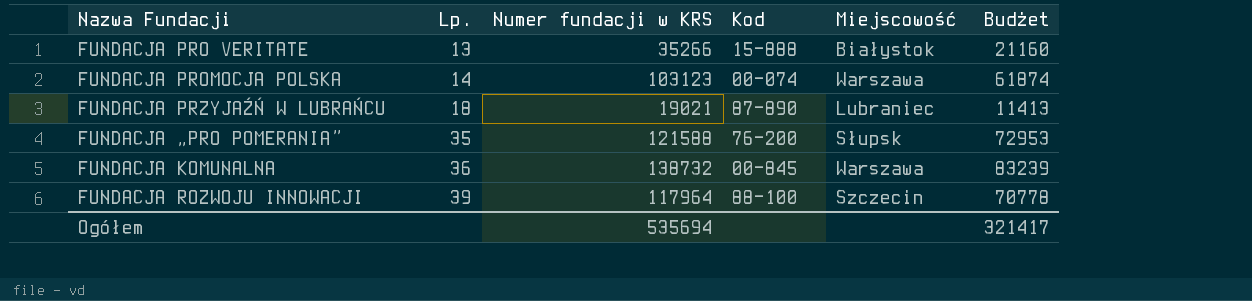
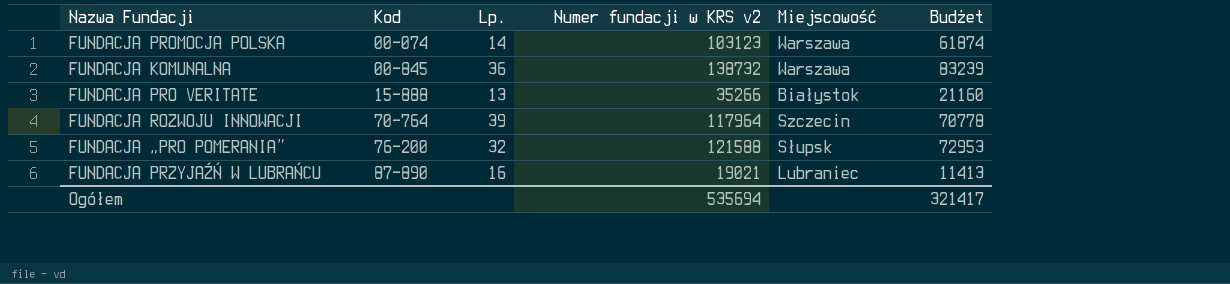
row order: Lp. ascending -> Kod ascending
column Kod | position: 4 -> 2
column name: Numer fundacji w KRS -> Numer fundacji w KRS v2
FUNDACJA ROZWOJU INNOWACJI | Kod: 88-100 -> 70-764
FUNDACJA „PRO POMERANIA” | Lp.: 35 -> 32
FUNDACJA PRZYJAŹŃ W LUBRAŃCU | Lp.: 18 -> 16

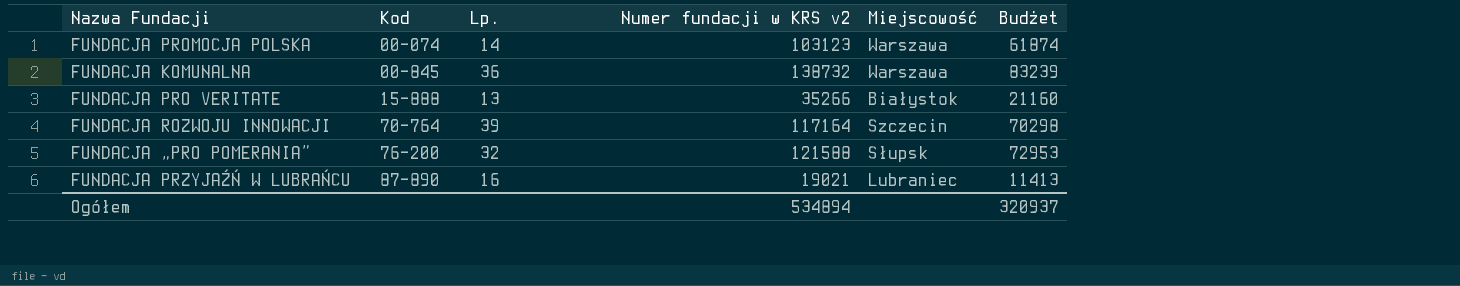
FUNDACJA ROZWOJU INNOWACJI | Numer fundacji w KRS v2: 117964 -> 117164
FUNDACJA ROZWOJU INNOWACJI | Budżet: 70778 -> 70298
Ogółem | Numer fundacji w KRS v2: 535694 -> 534894
Ogółem | Budżet: 321417 -> 320937

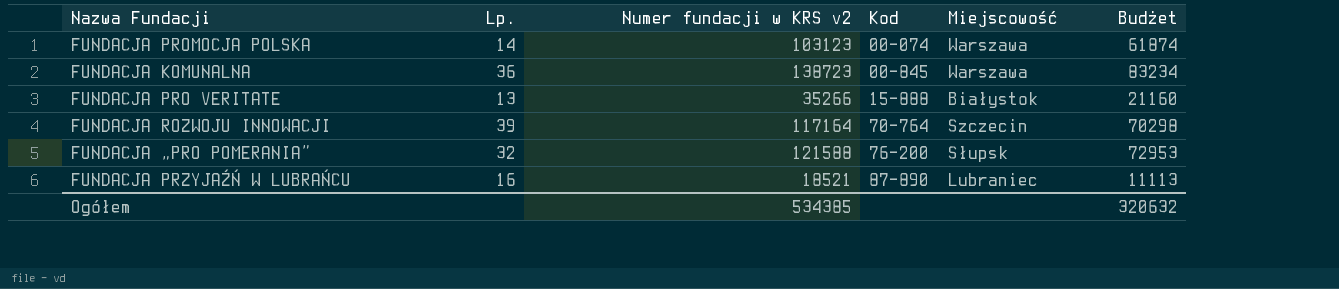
column Kod | position: 2 -> 4
FUNDACJA KOMUNALNA | Numer fundacji w KRS v2: 138732 -> 138723
FUNDACJA KOMUNALNA | Budżet: 83239 -> 83234
FUNDACJA PRZYJAŹŃ W LUBRAŃCU | Numer fundacji w KRS v2: 19021 -> 18521
FUNDACJA PRZYJAŹŃ W LUBRAŃCU | Budżet: 11413 -> 11113
Ogółem | Numer fundacji w KRS v2: 534894 -> 534385
Ogółem | Budżet: 320937 -> 320632

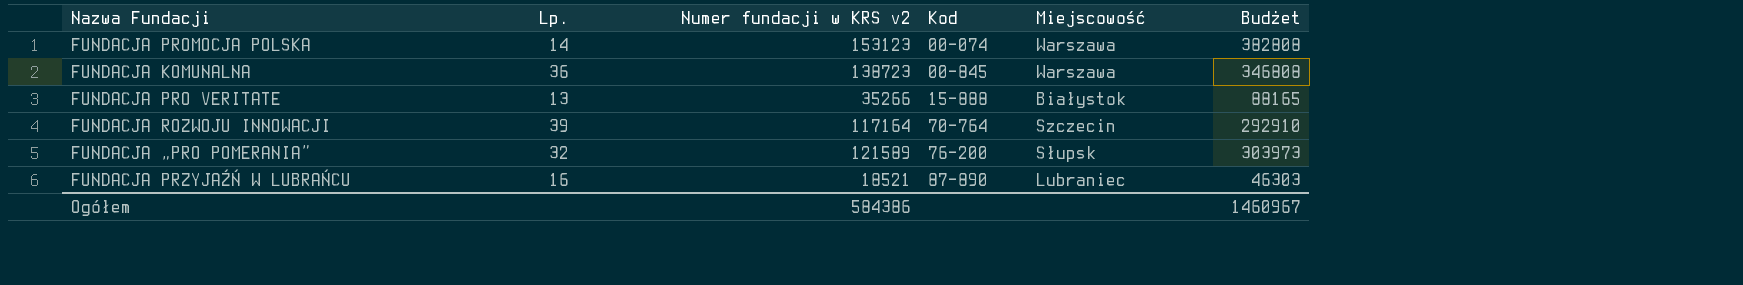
column Budżet | formula: [Numer fundacji w KRS v2] * 0,6 -> [Numer fundacji w KRS v2] * 2,5
FUNDACJA PROMOCJA POLSKA | Numer fundacji w KRS v2: 103123 -> 153123
FUNDACJA „PRO POMERANIA” | Numer fundacji w KRS v2: 121588 -> 121589
Ogółem | Numer fundacji w KRS v2: 534385 -> 584386
Ogółem | Budżet: 320632 -> 1460967

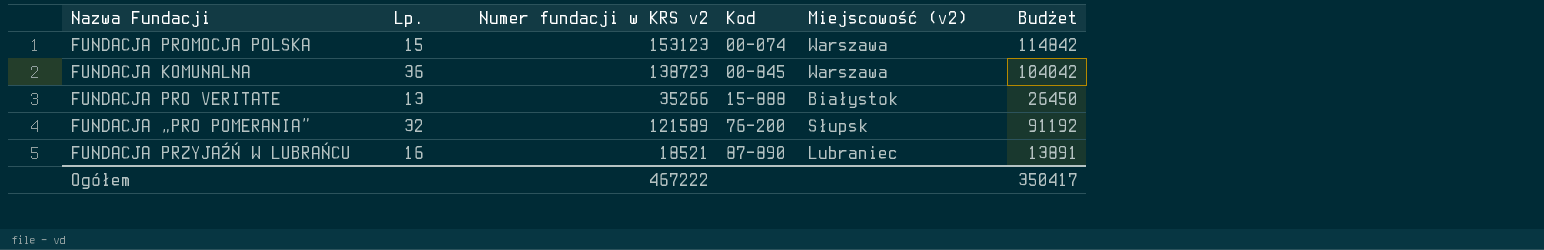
column name: Miejscowość -> Miejscowość (v2)
column Budżet | formula: [Numer fundacji w KRS v2] * 2,5 -> [Numer fundacji w KRS v2] * 0,75
row FUNDACJA ROZWOJU INNOWACJI: 39 | 117164 | 70-764 | Szczecin | 292910 -> none
FUNDACJA PROMOCJA POLSKA | Lp.: 14 -> 15
Ogółem | Numer fundacji w KRS v2: 584386 -> 467222
Ogółem | Budżet: 1460967 -> 350417

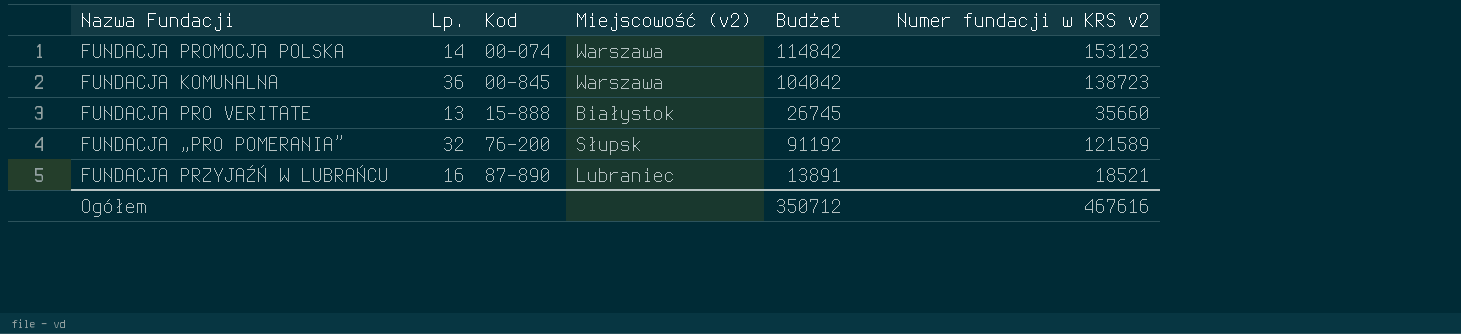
column Numer fundacji w KRS v2 | position: 3 -> 6
FUNDACJA PROMOCJA POLSKA | Lp.: 15 -> 14
FUNDACJA PRO VERITATE | Budżet: 26450 -> 26745
FUNDACJA PRO VERITATE | Numer fundacji w KRS v2: 35266 -> 35660
Ogółem | Budżet: 350417 -> 350712
Ogółem | Numer fundacji w KRS v2: 467222 -> 467616

